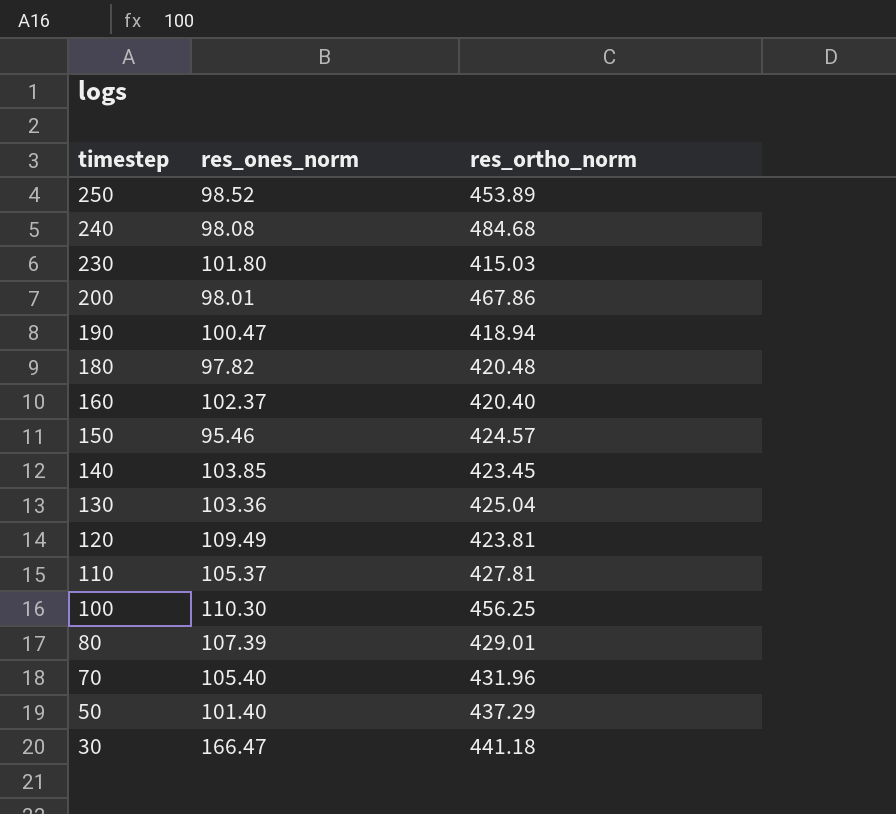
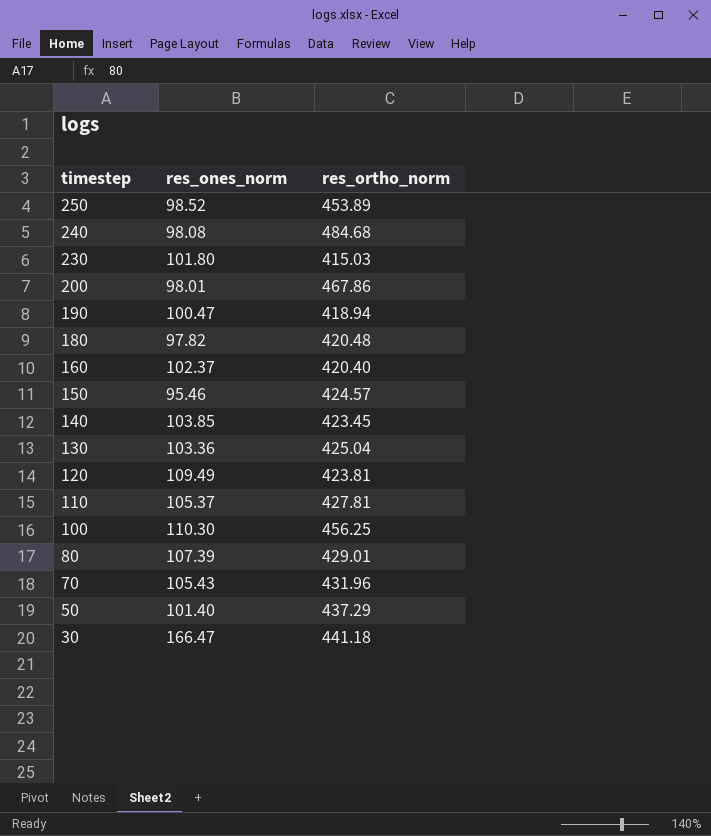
70 | res_ones_norm: 105.40 -> 105.43

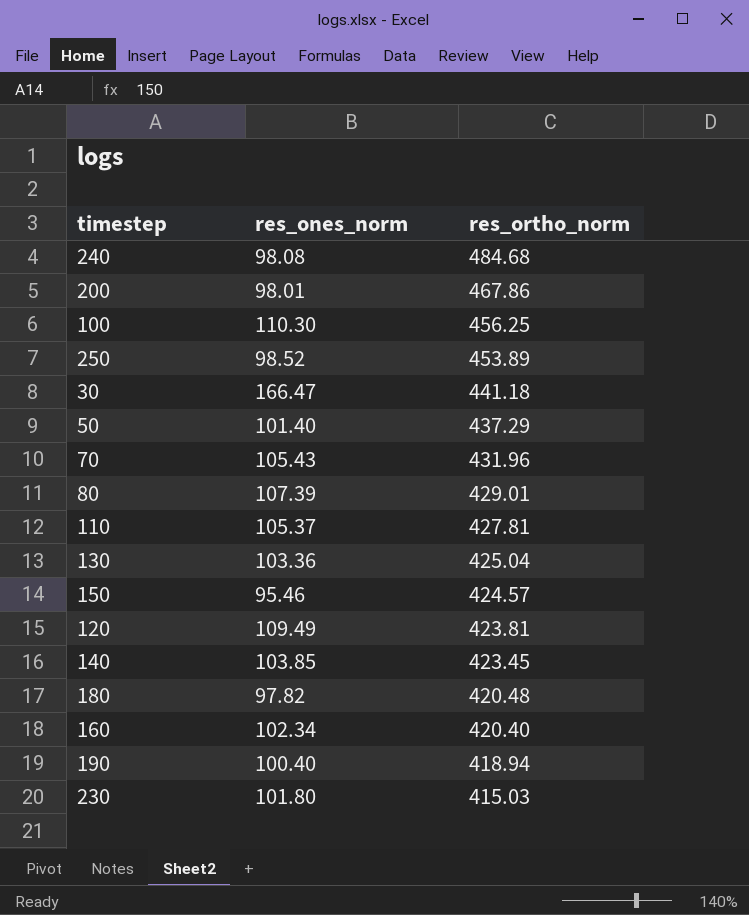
row order: timestep descending -> res_ortho_norm descending
160 | res_ones_norm: 102.37 -> 102.34
190 | res_ones_norm: 100.47 -> 100.40

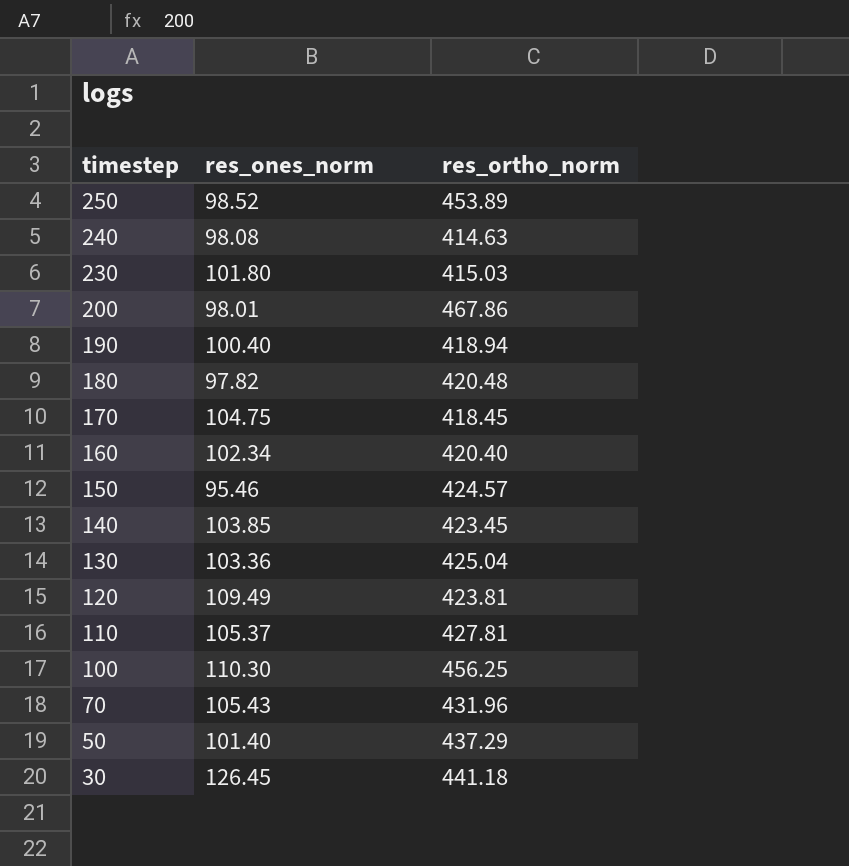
row order: res_ortho_norm descending -> timestep descending
row 80: 107.39 | 429.01 -> none
240 | res_ortho_norm: 484.68 -> 414.63
row 170: none -> 104.75 | 418.45
30 | res_ones_norm: 166.47 -> 126.45

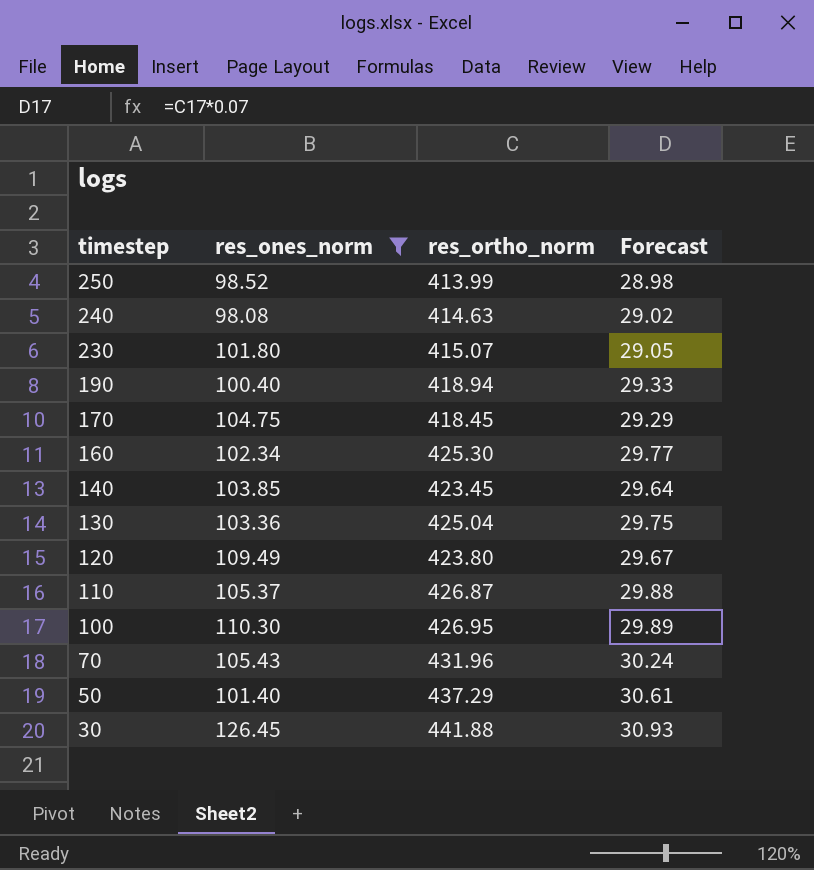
filter: none -> res_ones_norm >= 98.08
column Forecast | formula: none -> [res_ortho_norm] * 0.07
250 | res_ortho_norm: 453.89 -> 413.99
230 | res_ortho_norm: 415.03 -> 415.07
160 | res_ortho_norm: 420.40 -> 425.30
120 | res_ortho_norm: 423.81 -> 423.80
110 | res_ortho_norm: 427.81 -> 426.87
100 | res_ortho_norm: 456.25 -> 426.95
30 | res_ortho_norm: 441.18 -> 441.88

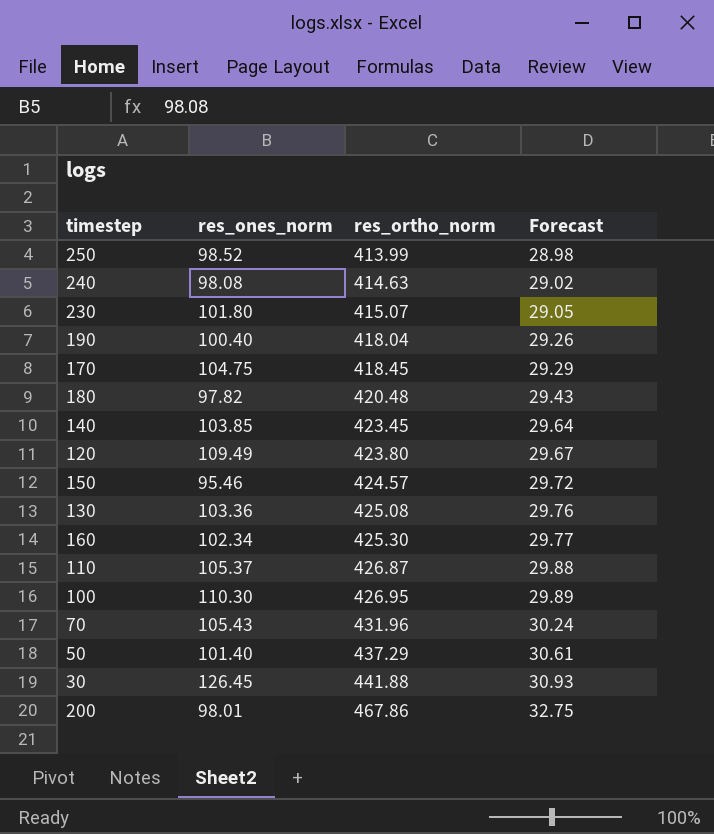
filter: res_ones_norm >= 98.08 -> none
row order: timestep descending -> res_ortho_norm ascending
190 | res_ortho_norm: 418.94 -> 418.04
190 | Forecast: 29.33 -> 29.26
130 | res_ortho_norm: 425.04 -> 425.08
130 | Forecast: 29.75 -> 29.76

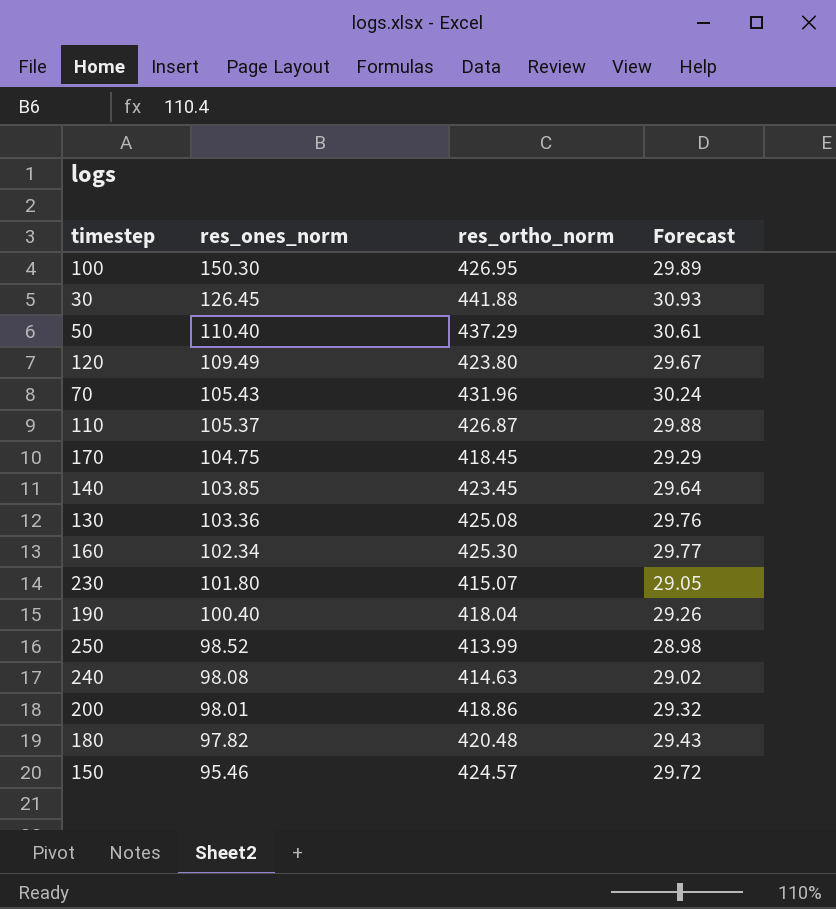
row order: res_ortho_norm ascending -> res_ones_norm descending
100 | res_ones_norm: 110.30 -> 150.30
50 | res_ones_norm: 101.40 -> 110.40
200 | res_ortho_norm: 467.86 -> 418.86
200 | Forecast: 32.75 -> 29.32

